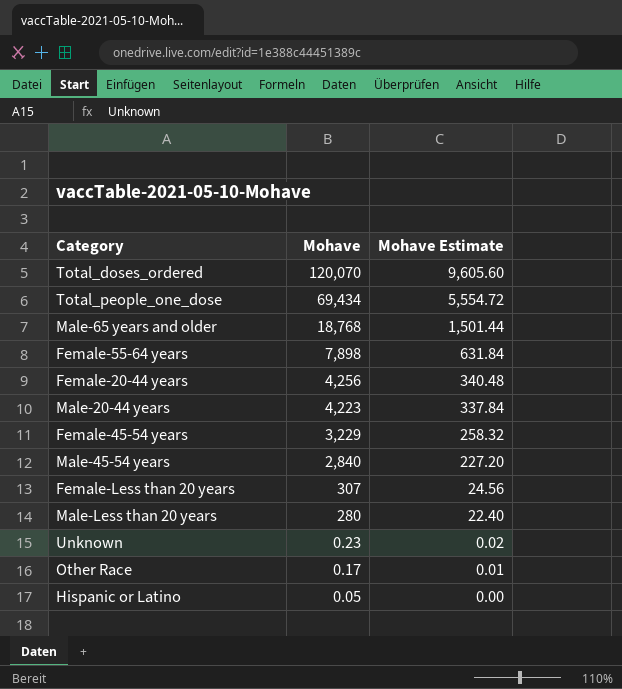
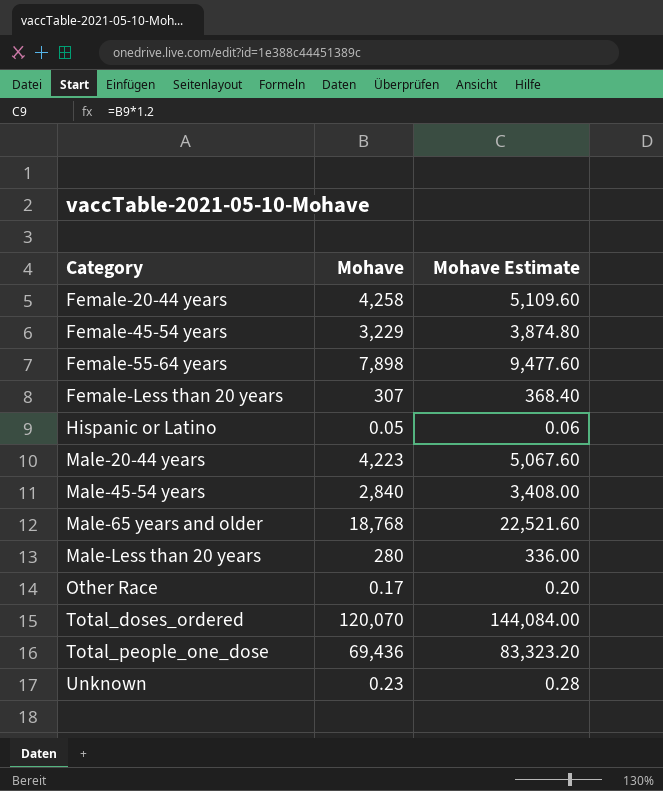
row order: Mohave descending -> Category ascending
column Mohave Estimate | formula: [Mohave] * 0.08 -> [Mohave] * 1.2
Female-20-44 years | Mohave: 4,256 -> 4,258
Total_people_one_dose | Mohave: 69,434 -> 69,436

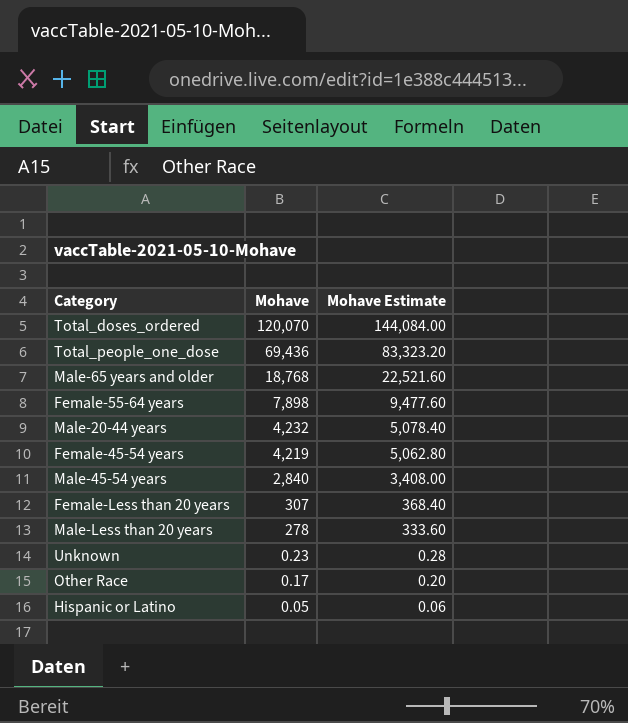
row order: Category ascending -> Mohave descending
row Female-20-44 years: 4,258 | 5,109.60 -> none
Male-20-44 years | Mohave: 4,223 -> 4,232
Male-20-44 years | Mohave Estimate: 5,067.60 -> 5,078.40
Female-45-54 years | Mohave: 3,229 -> 4,219
Female-45-54 years | Mohave Estimate: 3,874.80 -> 5,062.80
Male-Less than 20 years | Mohave: 280 -> 278
Male-Less than 20 years | Mohave Estimate: 336.00 -> 333.60

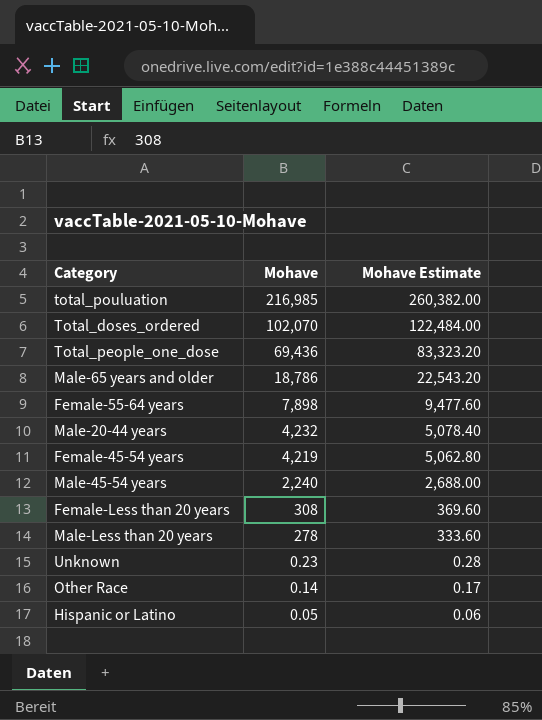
row total_pouluation: none -> 216,985 | 260,382.00
Total_doses_ordered | Mohave: 120,070 -> 102,070
Total_doses_ordered | Mohave Estimate: 144,084.00 -> 122,484.00
Male-65 years and older | Mohave: 18,768 -> 18,786
Male-65 years and older | Mohave Estimate: 22,521.60 -> 22,543.20
Male-45-54 years | Mohave: 2,840 -> 2,240
Male-45-54 years | Mohave Estimate: 3,408.00 -> 2,688.00
Female-Less than 20 years | Mohave: 307 -> 308
Female-Less than 20 years | Mohave Estimate: 368.40 -> 369.60
Other Race | Mohave: 0.17 -> 0.14
Other Race | Mohave Estimate: 0.20 -> 0.17

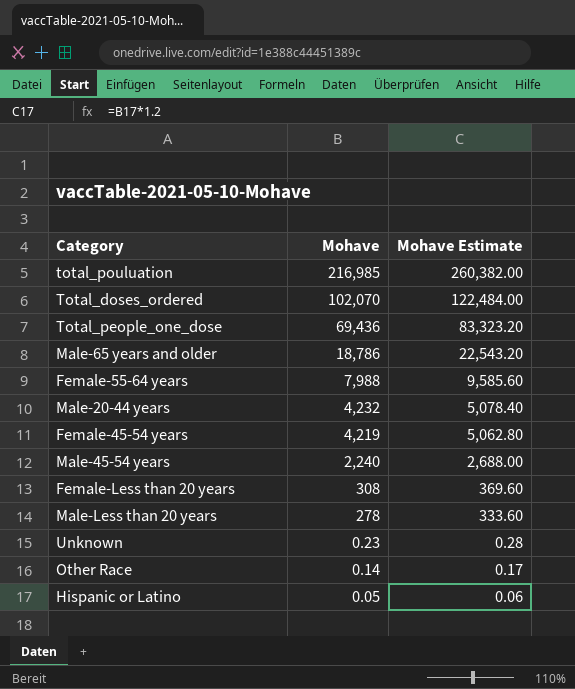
Female-55-64 years | Mohave: 7,898 -> 7,988
Female-55-64 years | Mohave Estimate: 9,477.60 -> 9,585.60

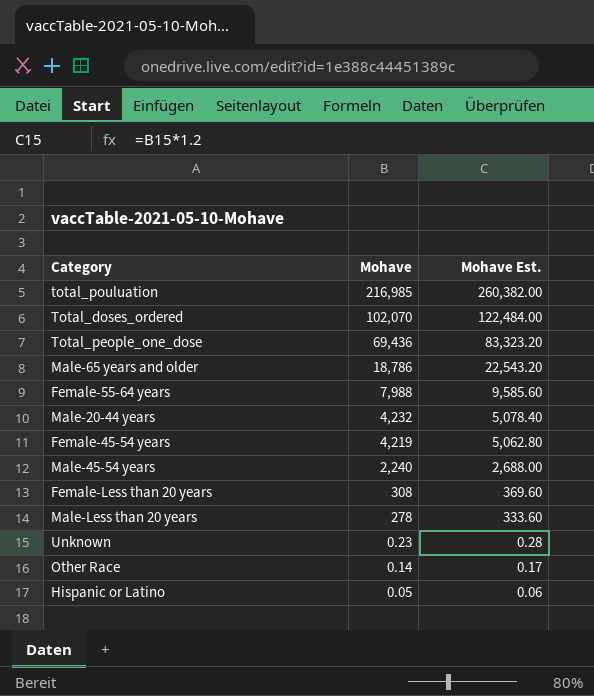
column name: Mohave Estimate -> Mohave Est.

